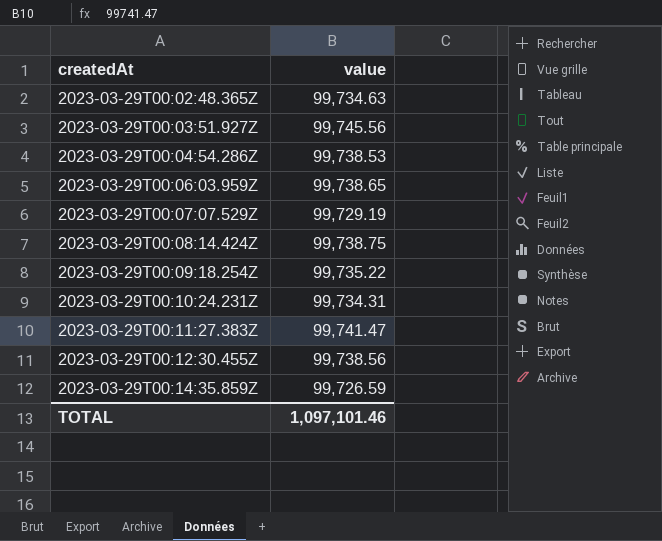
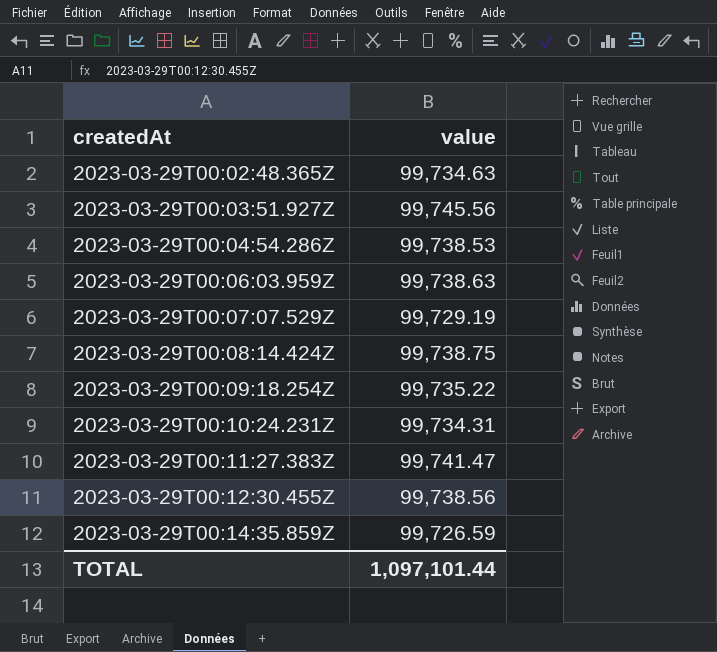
2023-03-29T00:06:03.959Z | value: 99,738.65 -> 99,738.63
TOTAL | value: 1,097,101.46 -> 1,097,101.44

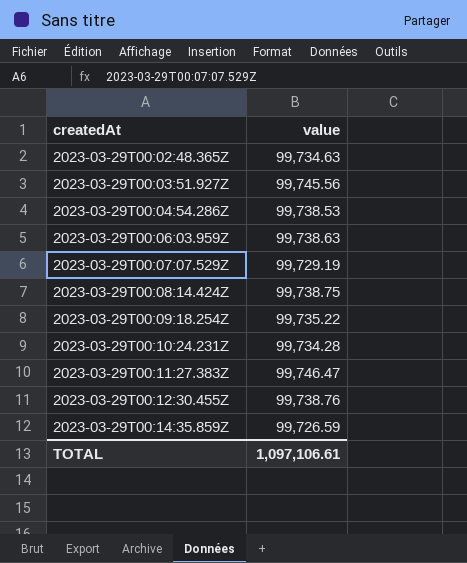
2023-03-29T00:10:24.231Z | value: 99,734.31 -> 99,734.28
2023-03-29T00:11:27.383Z | value: 99,741.47 -> 99,746.47
2023-03-29T00:12:30.455Z | value: 99,738.56 -> 99,738.76
TOTAL | value: 1,097,101.44 -> 1,097,106.61

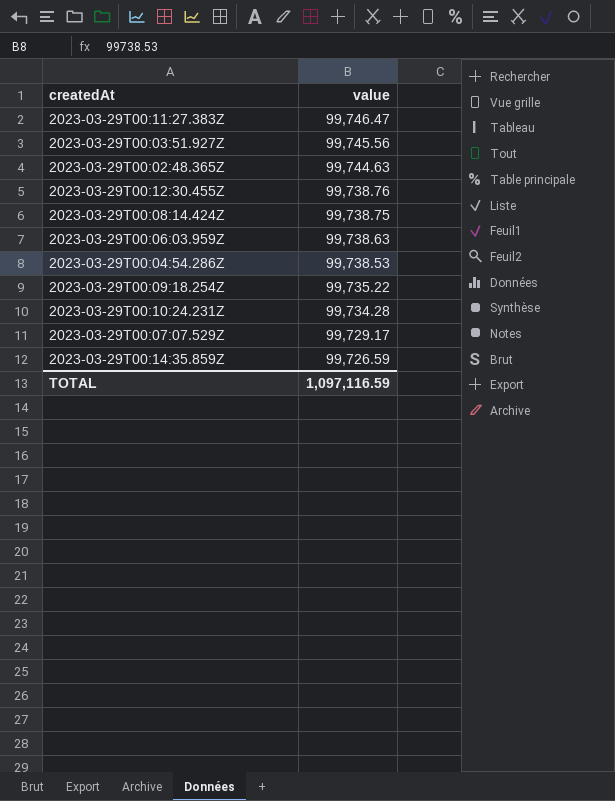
row order: createdAt ascending -> value descending
2023-03-29T00:02:48.365Z | value: 99,734.63 -> 99,744.63
2023-03-29T00:07:07.529Z | value: 99,729.19 -> 99,729.17
TOTAL | value: 1,097,106.61 -> 1,097,116.59

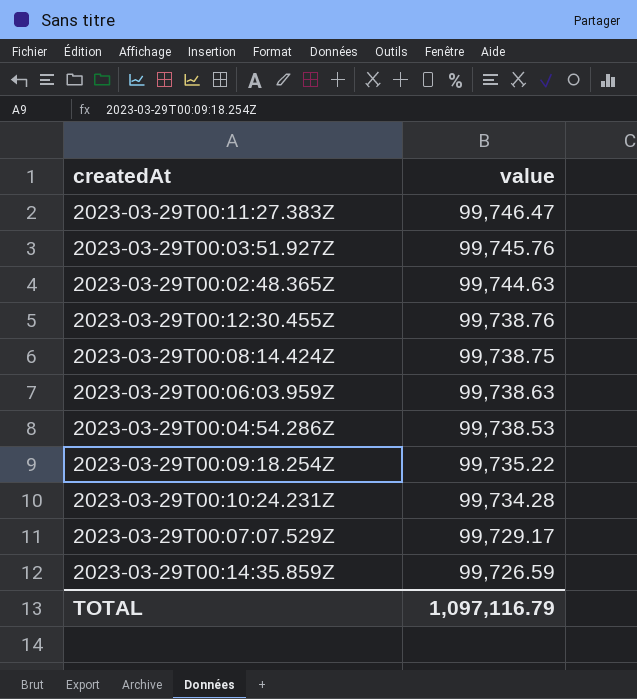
2023-03-29T00:03:51.927Z | value: 99,745.56 -> 99,745.76
TOTAL | value: 1,097,116.59 -> 1,097,116.79

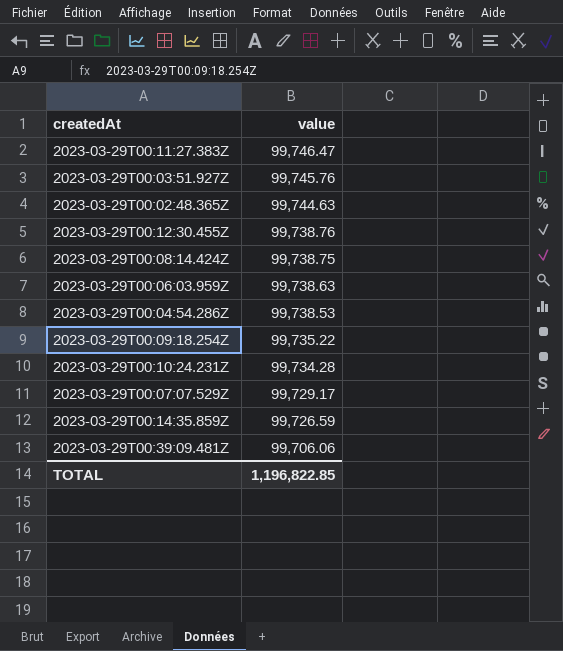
row 2023-03-29T00:39:09.481Z: none -> 99,706.06
TOTAL | value: 1,097,116.79 -> 1,196,822.85

